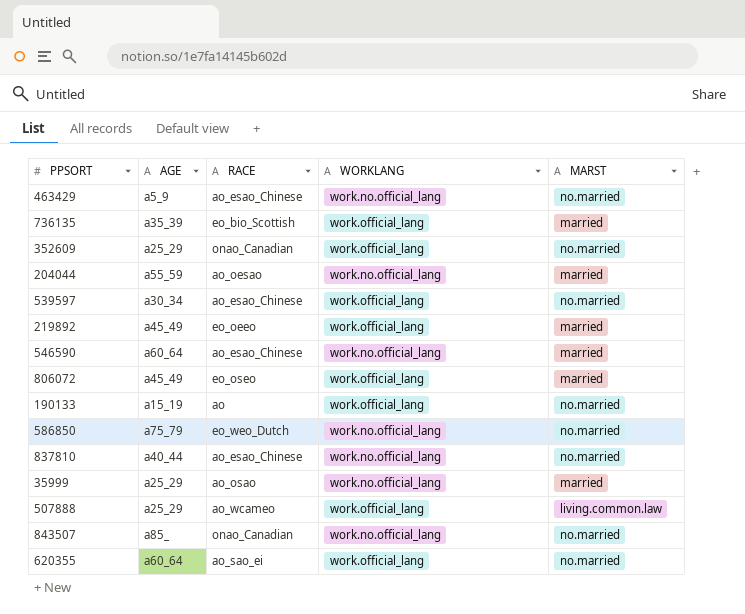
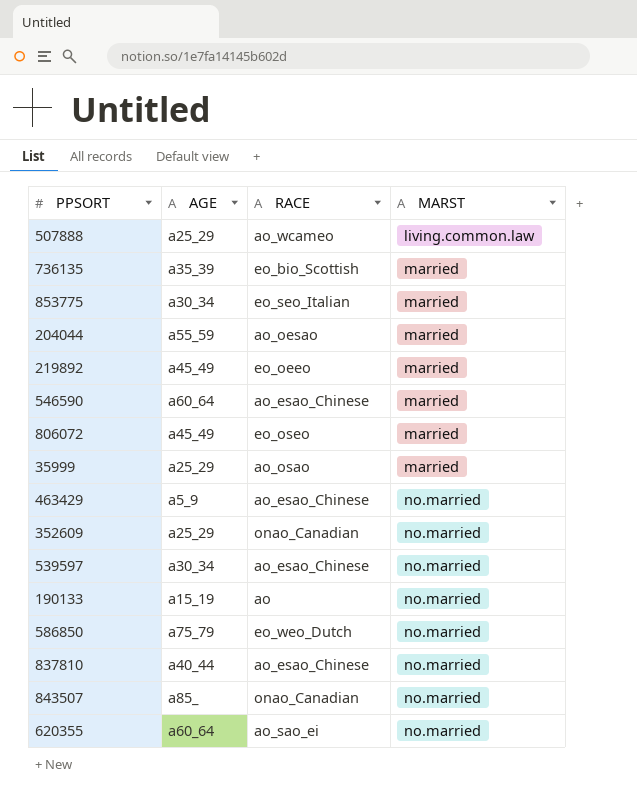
row order: none -> MARST ascending
column WORKLANG | position: 4 -> none
row 853775: none -> a30_34 | eo_seo_Italian | married

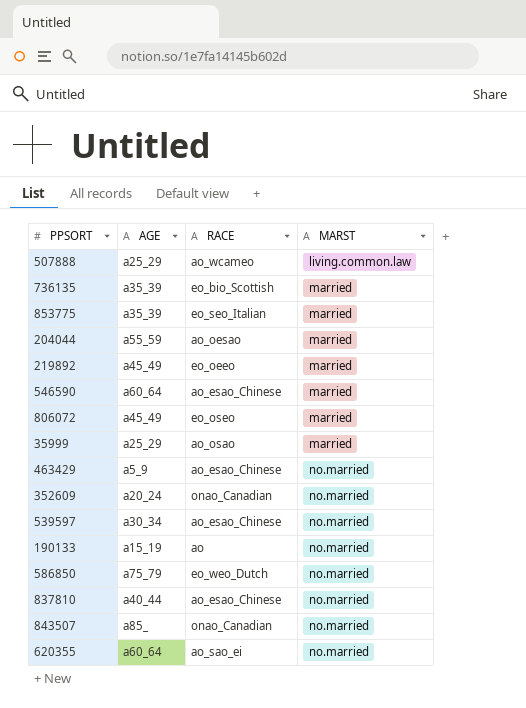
853775 | AGE: a30_34 -> a35_39
352609 | AGE: a25_29 -> a20_24

